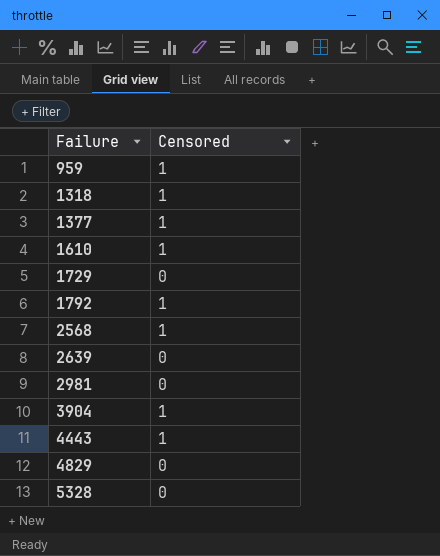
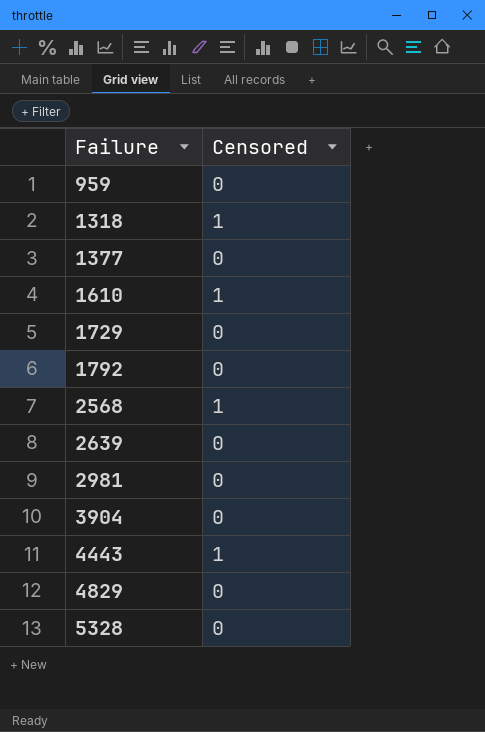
959 | Censored: 1 -> 0
1377 | Censored: 1 -> 0
1792 | Censored: 1 -> 0
3904 | Censored: 1 -> 0

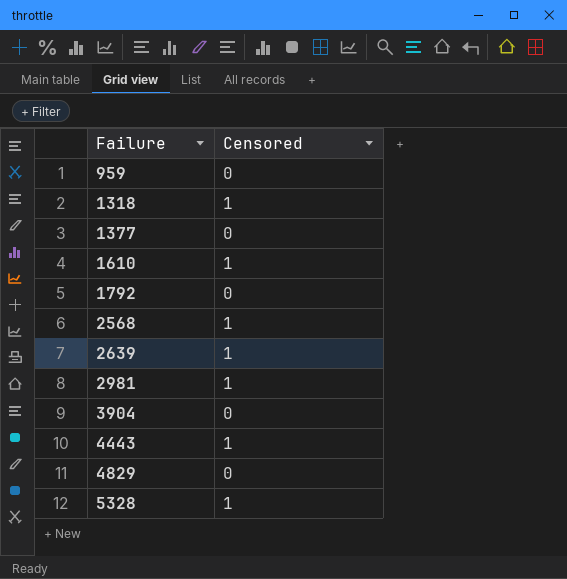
row 1729: 0 -> none
2639 | Censored: 0 -> 1
2981 | Censored: 0 -> 1
5328 | Censored: 0 -> 1

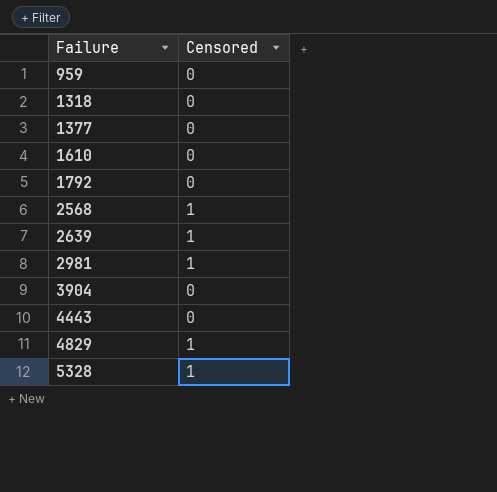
1318 | Censored: 1 -> 0
1610 | Censored: 1 -> 0
4443 | Censored: 1 -> 0
4829 | Censored: 0 -> 1

